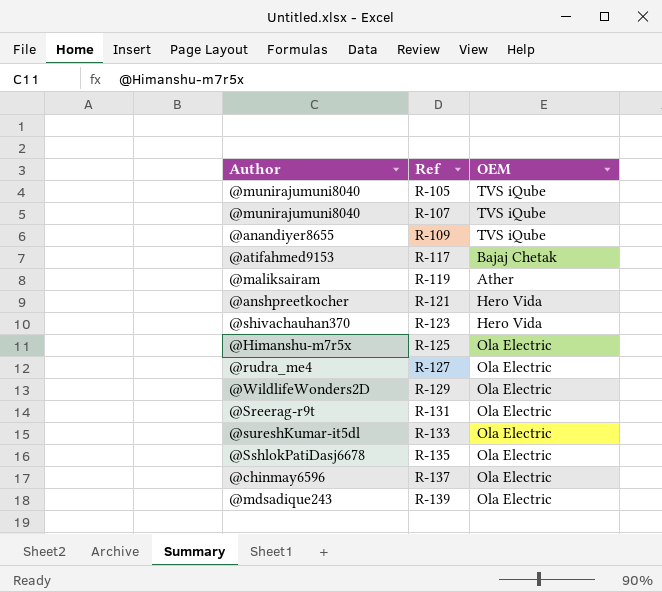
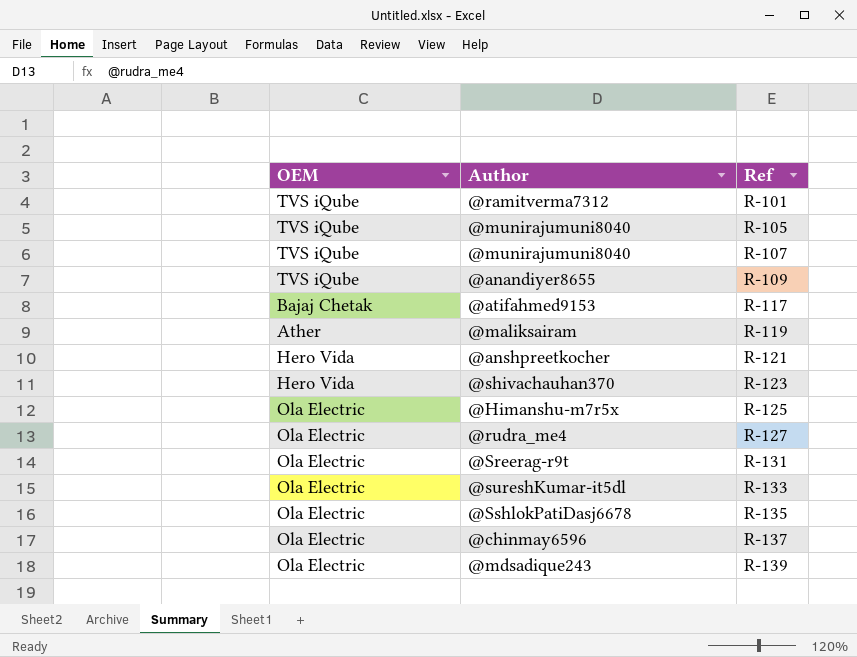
column OEM | position: 3 -> 1
row R-129: @WildlifeWonders2D | Ola Electric -> none
row R-101: none -> TVS iQube | @ramitverma7312

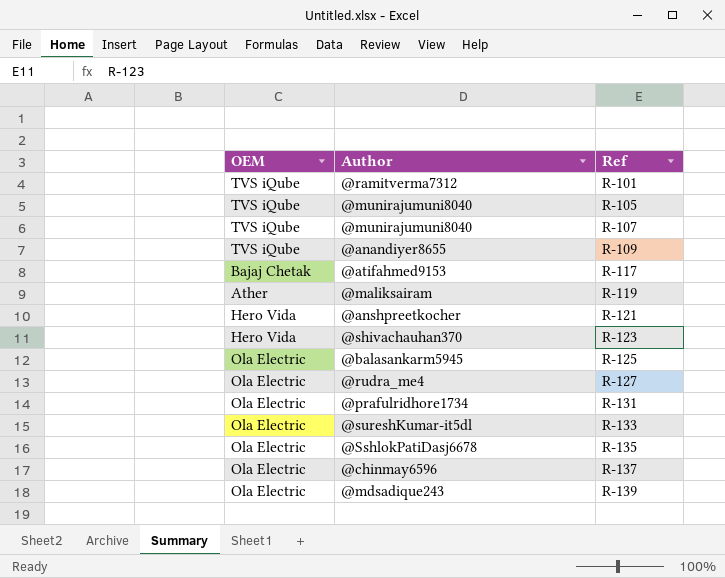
R-125 | Author: @Himanshu-m7r5x -> @balasankarm5945
R-131 | Author: @Sreerag-r9t -> @prafulridhore1734

